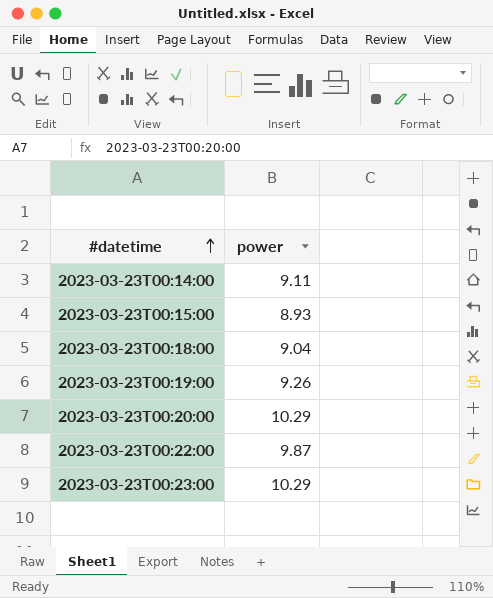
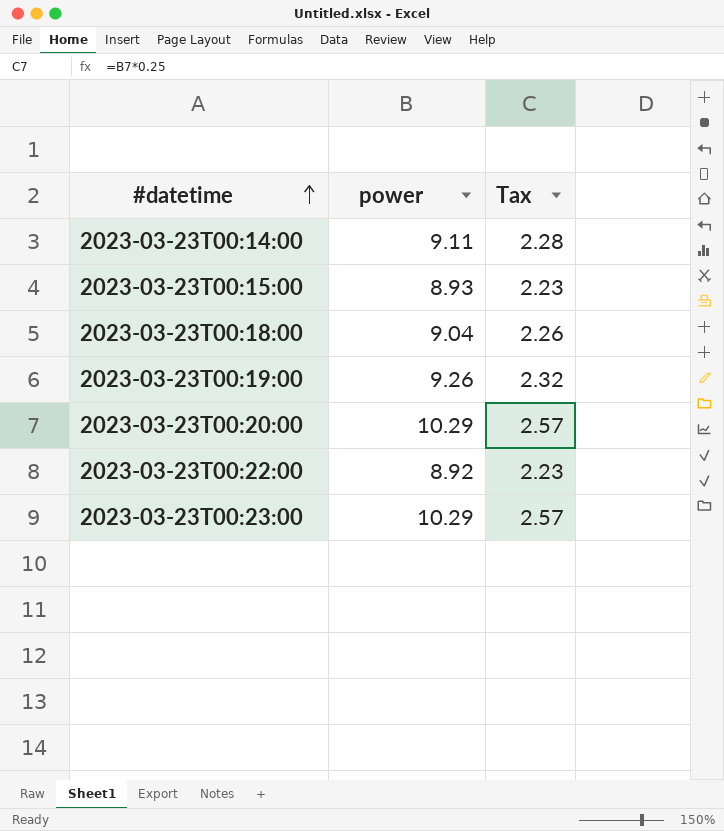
column Tax | formula: none -> [power] * 0.25
2023-03-23T00:22:00 | power: 9.87 -> 8.92

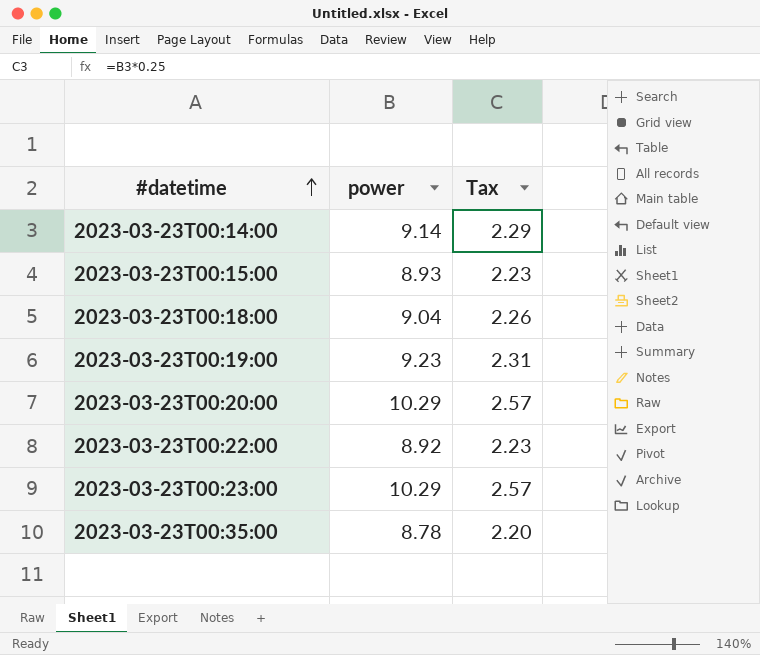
2023-03-23T00:14:00 | power: 9.11 -> 9.14
2023-03-23T00:14:00 | Tax: 2.28 -> 2.29
2023-03-23T00:19:00 | power: 9.26 -> 9.23
2023-03-23T00:19:00 | Tax: 2.32 -> 2.31
row 2023-03-23T00:35:00: none -> 8.78 | 2.20

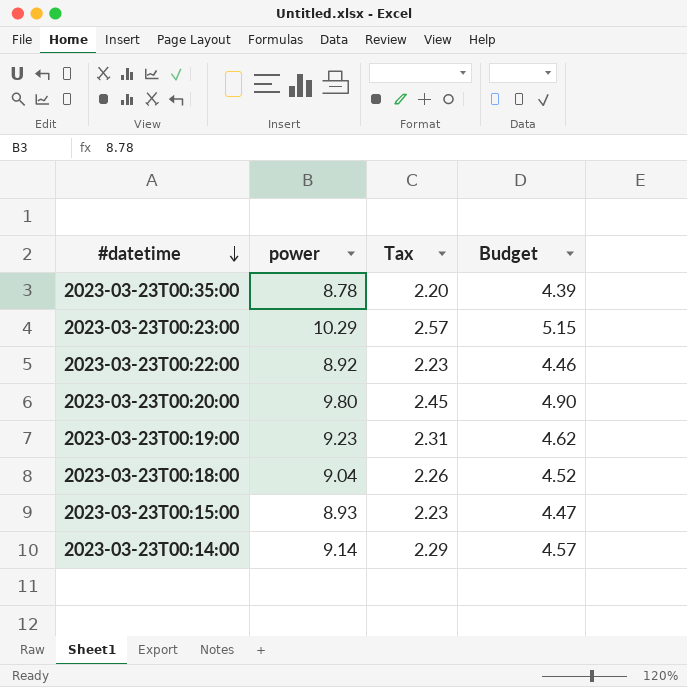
row order: #datetime ascending -> #datetime descending
column Budget | formula: none -> [power] * 0.5
2023-03-23T00:20:00 | power: 10.29 -> 9.80
2023-03-23T00:20:00 | Tax: 2.57 -> 2.45

